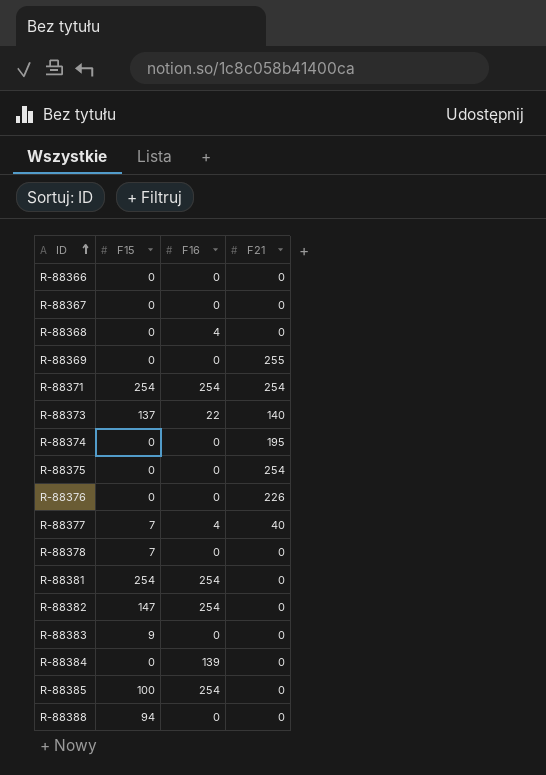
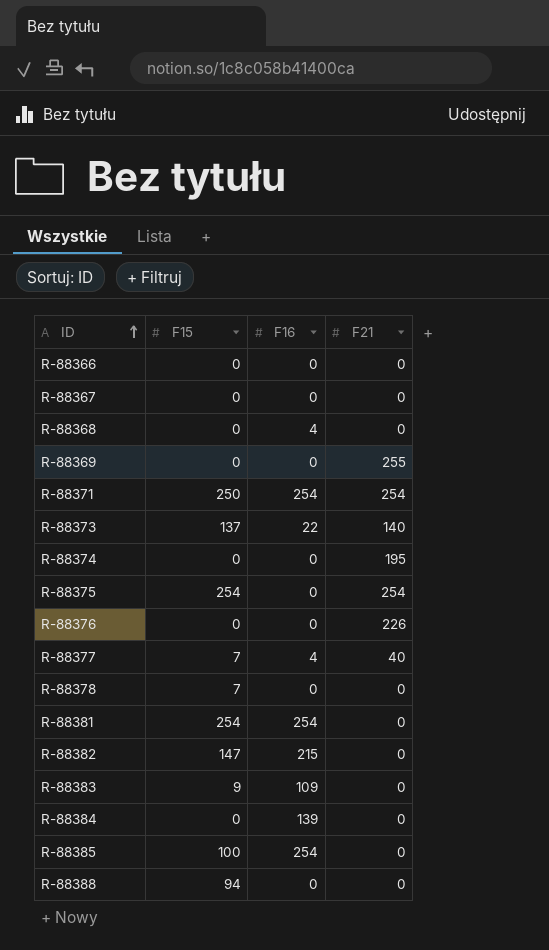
R-88371 | F15: 254 -> 250
R-88375 | F15: 0 -> 254
R-88382 | F16: 254 -> 215
R-88383 | F16: 0 -> 109

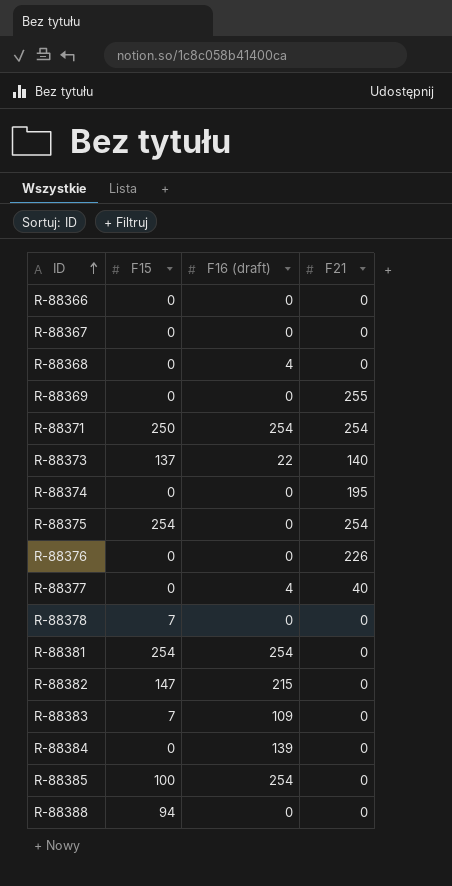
column name: F16 -> F16 (draft)
R-88377 | F15: 7 -> 0
R-88383 | F15: 9 -> 7

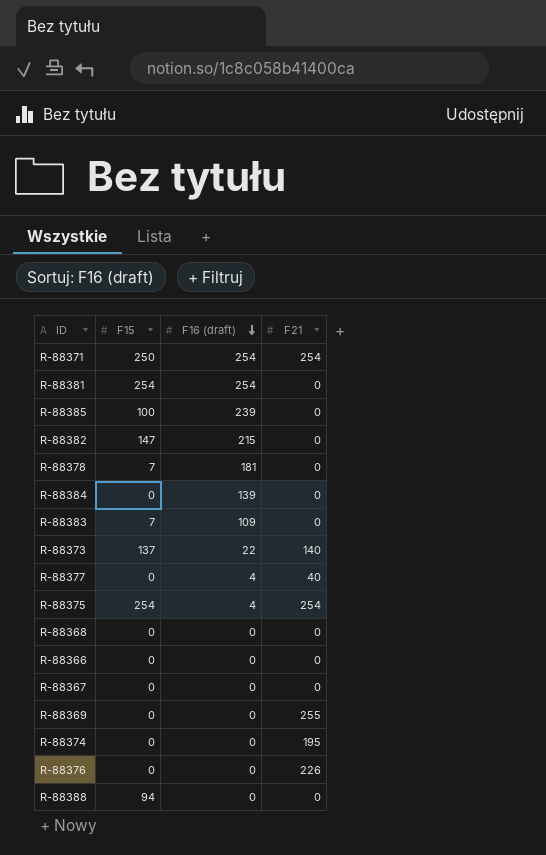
row order: ID ascending -> F16 (draft) descending
R-88385 | F16 (draft): 254 -> 239
R-88378 | F16 (draft): 0 -> 181
R-88375 | F16 (draft): 0 -> 4
R-88368 | F16 (draft): 4 -> 0

